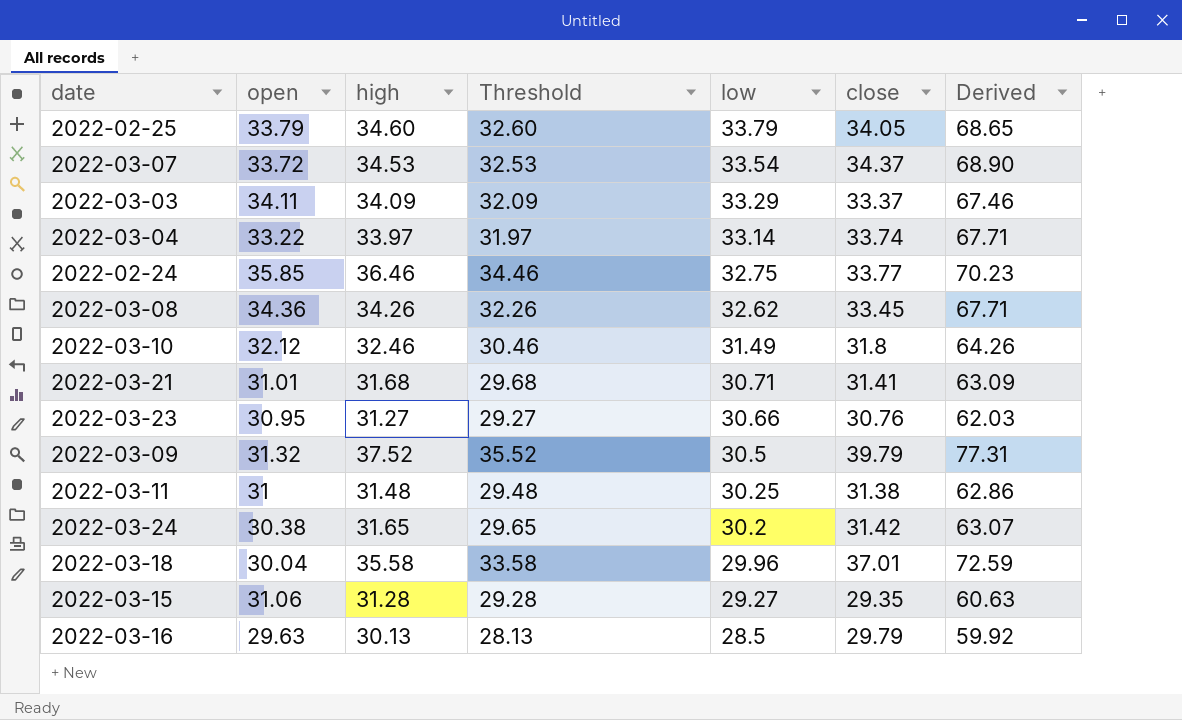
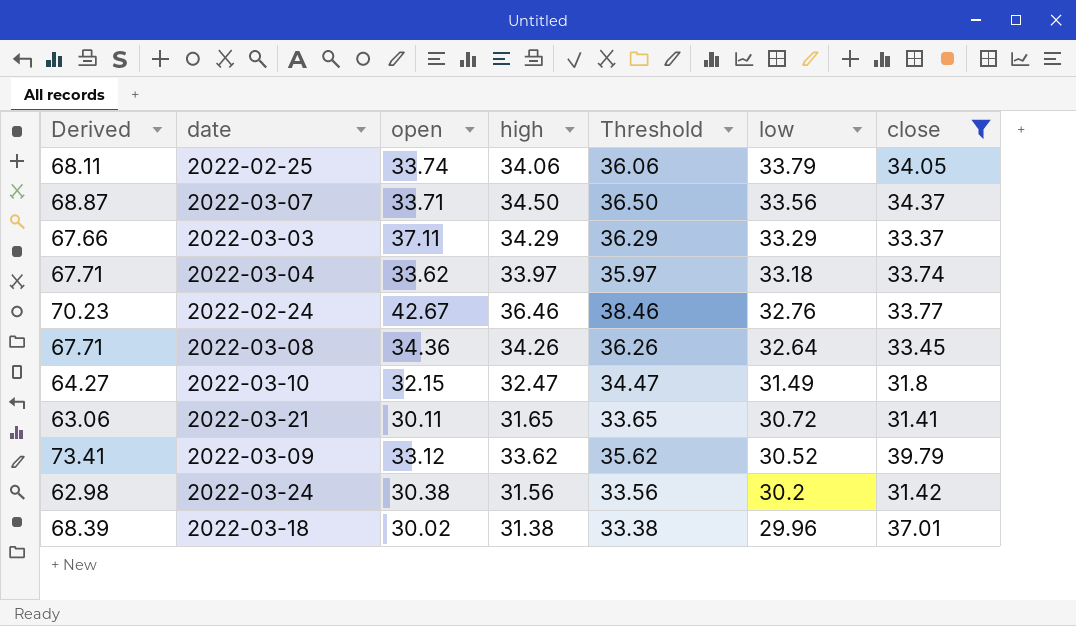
filter: none -> close >= 31.41
column Derived | position: 7 -> 1
column Threshold | formula: [high] - 2 -> [high] + 2
2022-02-25 | Derived: 68.65 -> 68.11
2022-02-25 | open: 33.79 -> 33.74
2022-02-25 | high: 34.60 -> 34.06
2022-03-07 | Derived: 68.90 -> 68.87
2022-03-07 | open: 33.72 -> 33.71
2022-03-07 | high: 34.53 -> 34.50
2022-03-07 | low: 33.54 -> 33.56
2022-03-03 | Derived: 67.46 -> 67.66
2022-03-03 | open: 34.11 -> 37.11
2022-03-03 | high: 34.09 -> 34.29
2022-03-04 | open: 33.22 -> 33.62
2022-03-04 | low: 33.14 -> 33.18
2022-02-24 | open: 35.85 -> 42.67
2022-02-24 | low: 32.75 -> 32.76
2022-03-08 | low: 32.62 -> 32.64
2022-03-10 | Derived: 64.26 -> 64.27
2022-03-10 | open: 32.12 -> 32.15
2022-03-10 | high: 32.46 -> 32.47
2022-03-21 | Derived: 63.09 -> 63.06
2022-03-21 | open: 31.01 -> 30.11
2022-03-21 | high: 31.68 -> 31.65
2022-03-21 | low: 30.71 -> 30.72
2022-03-09 | Derived: 77.31 -> 73.41
2022-03-09 | open: 31.32 -> 33.12
2022-03-09 | high: 37.52 -> 33.62
2022-03-09 | low: 30.5 -> 30.52
2022-03-24 | Derived: 63.07 -> 62.98
2022-03-24 | high: 31.65 -> 31.56
2022-03-18 | Derived: 72.59 -> 68.39
2022-03-18 | open: 30.04 -> 30.02
2022-03-18 | high: 35.58 -> 31.38

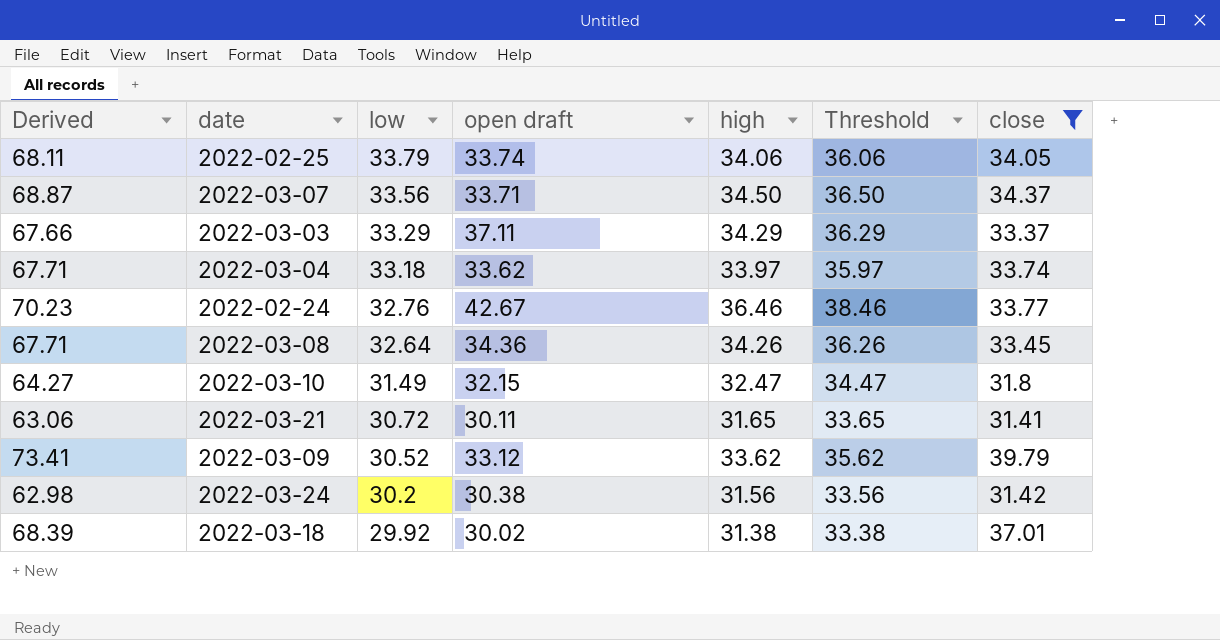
column low | position: 6 -> 3
column name: open -> open draft
2022-03-18 | low: 29.96 -> 29.92

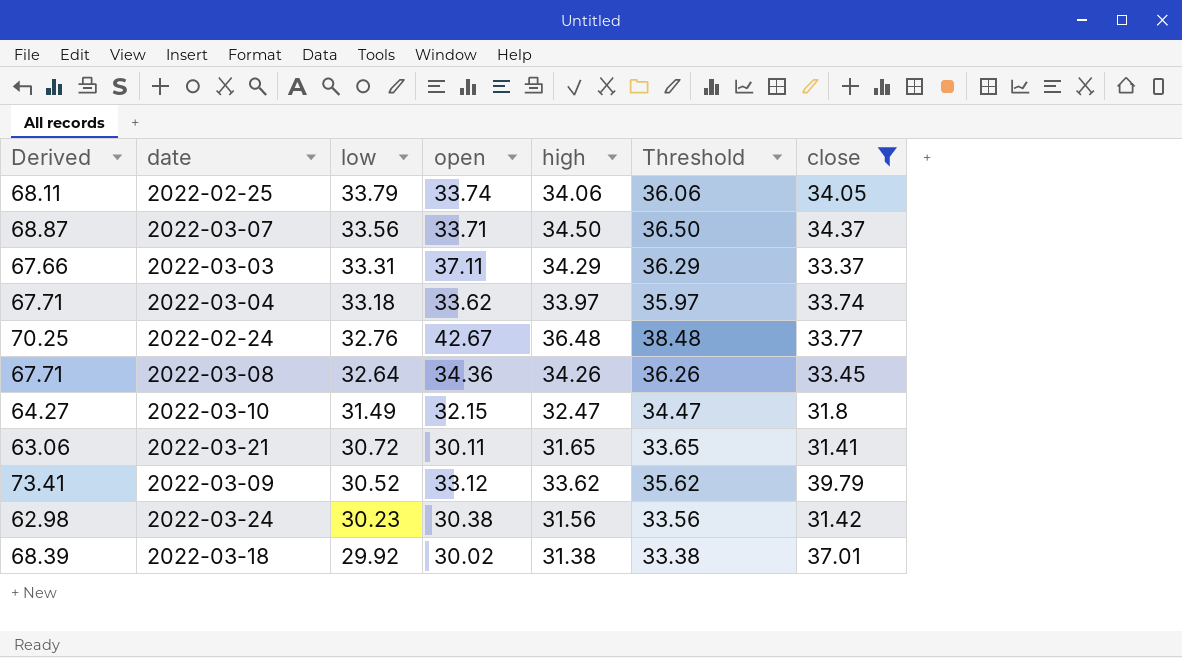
column name: open draft -> open
2022-03-03 | low: 33.29 -> 33.31
2022-02-24 | Derived: 70.23 -> 70.25
2022-02-24 | high: 36.46 -> 36.48
2022-02-24 | Threshold: 38.46 -> 38.48
2022-03-24 | low: 30.2 -> 30.23

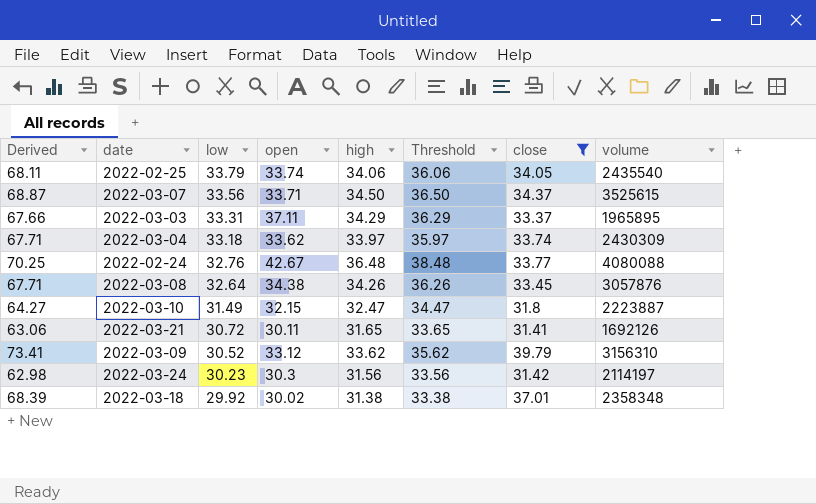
column volume | position: none -> 8
2022-03-08 | open: 34.36 -> 34.38
2022-03-24 | open: 30.38 -> 30.3

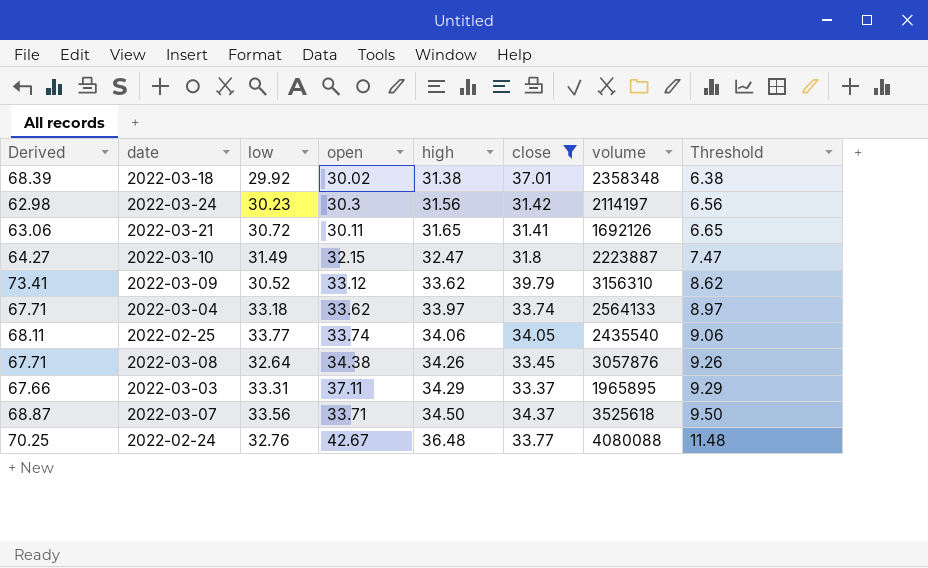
row order: low descending -> high ascending
column Threshold | formula: [high] + 2 -> [high] - 25
column Threshold | position: 6 -> 8
2022-03-04 | volume: 2430309 -> 2564133
2022-02-25 | low: 33.79 -> 33.77
2022-03-07 | volume: 3525615 -> 3525618

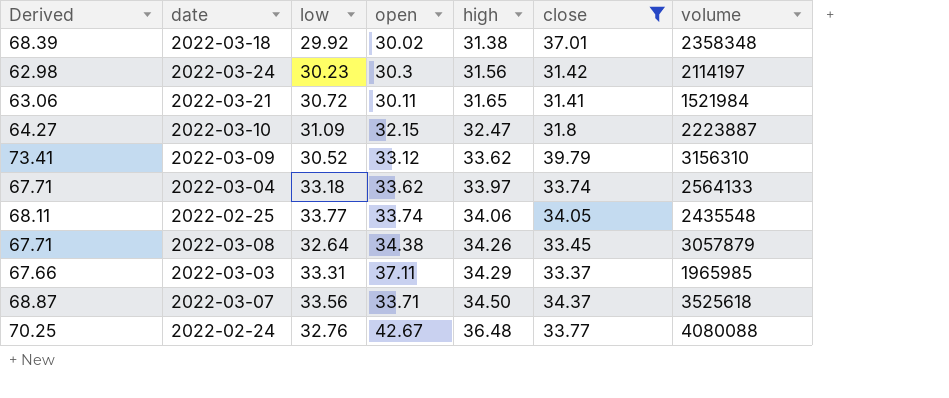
column Threshold | formula: [high] - 25 -> none
2022-03-21 | volume: 1692126 -> 1521984
2022-03-10 | low: 31.49 -> 31.09
2022-02-25 | volume: 2435540 -> 2435548
2022-03-08 | volume: 3057876 -> 3057879
2022-03-03 | volume: 1965895 -> 1965985

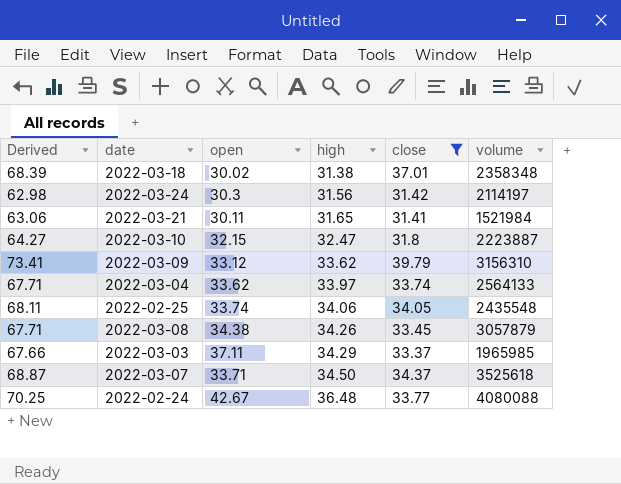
column low | position: 3 -> none

